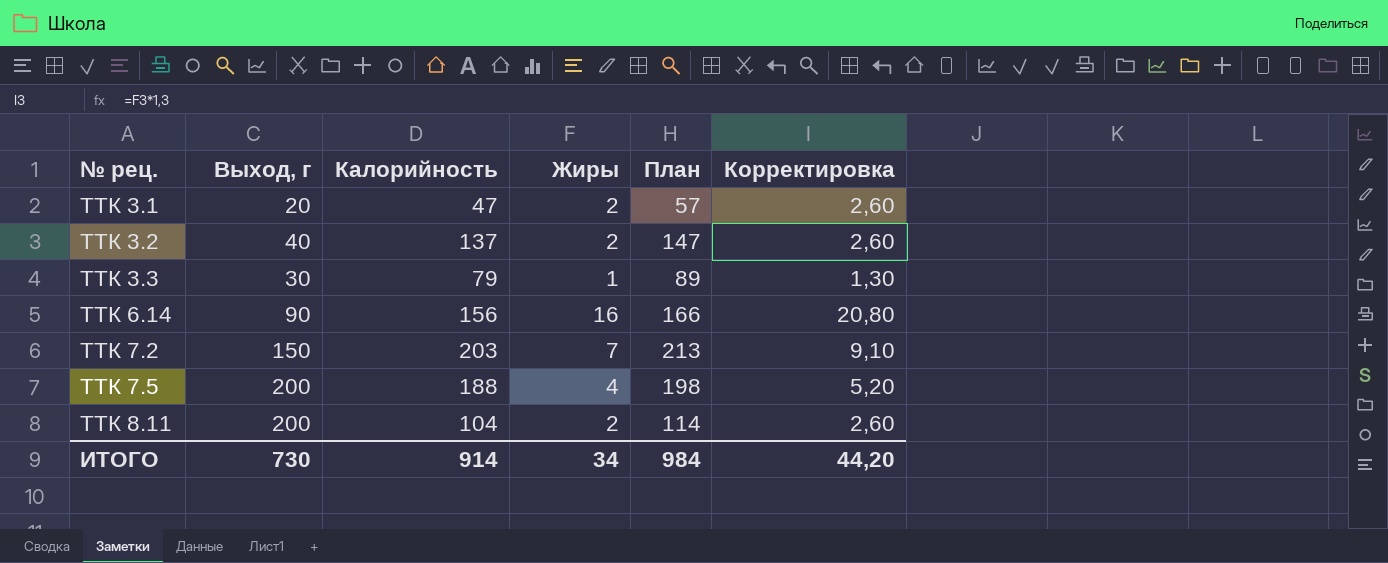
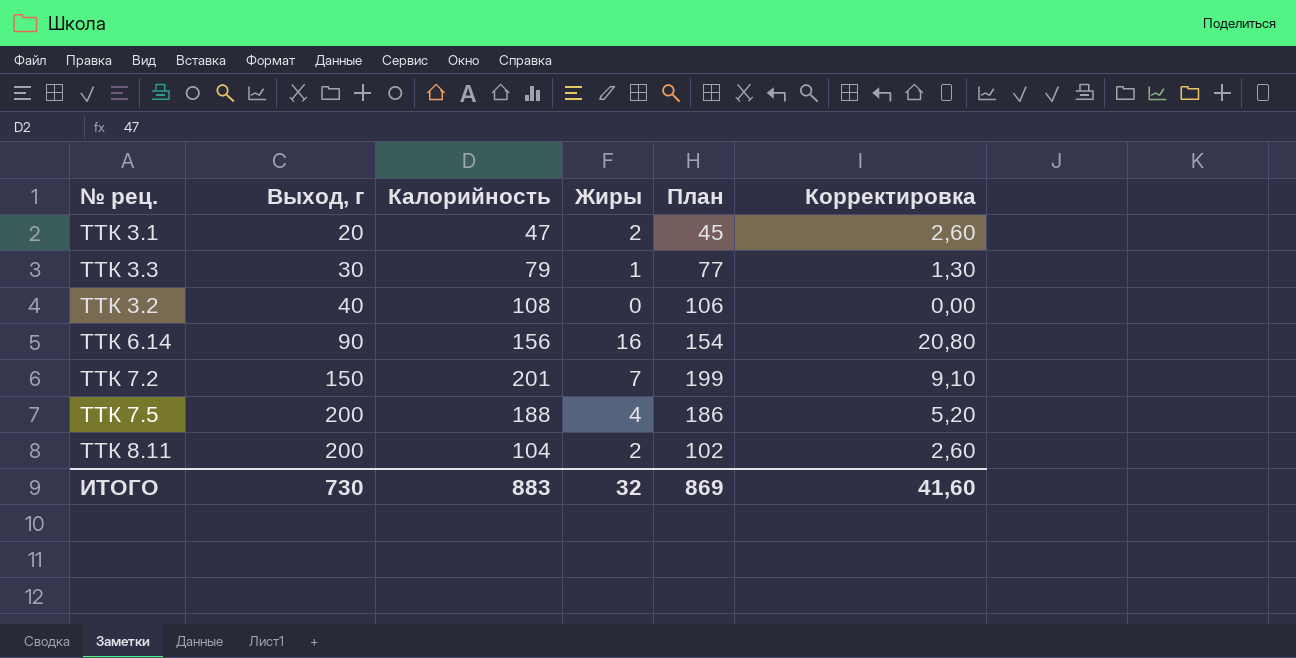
row order: № рец. ascending -> Выход, г ascending
column План | formula: [Калорийность] + 10 -> [Калорийность] - 2
ТТК 3.2 | Калорийность: 137 -> 108
ТТК 3.2 | Жиры: 2 -> 0
ТТК 3.2 | Корректировка: 2,60 -> 0,00
ТТК 7.2 | Калорийность: 203 -> 201
ИТОГО | Калорийность: 914 -> 883
ИТОГО | Жиры: 34 -> 32
ИТОГО | План: 984 -> 869
ИТОГО | Корректировка: 44,20 -> 41,60

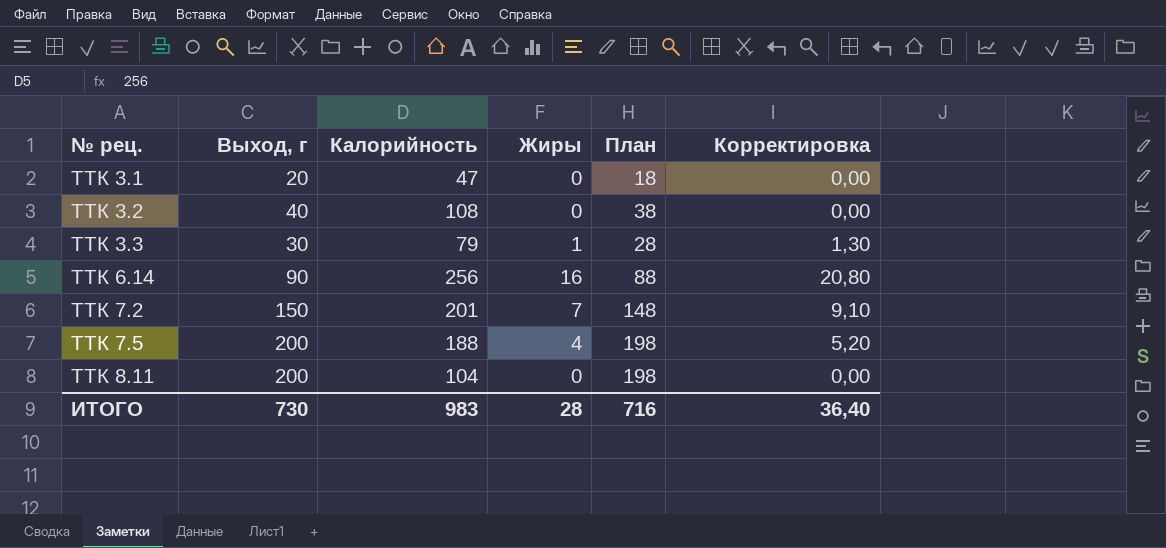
row order: Выход, г ascending -> № рец. ascending
column План | formula: [Калорийность] - 2 -> [Выход, г] - 2
ТТК 3.1 | Жиры: 2 -> 0
ТТК 3.1 | Корректировка: 2,60 -> 0,00
ТТК 6.14 | Калорийность: 156 -> 256
ТТК 8.11 | Жиры: 2 -> 0
ТТК 8.11 | Корректировка: 2,60 -> 0,00
ИТОГО | Калорийность: 883 -> 983
ИТОГО | Жиры: 32 -> 28
ИТОГО | План: 869 -> 716
ИТОГО | Корректировка: 41,60 -> 36,40

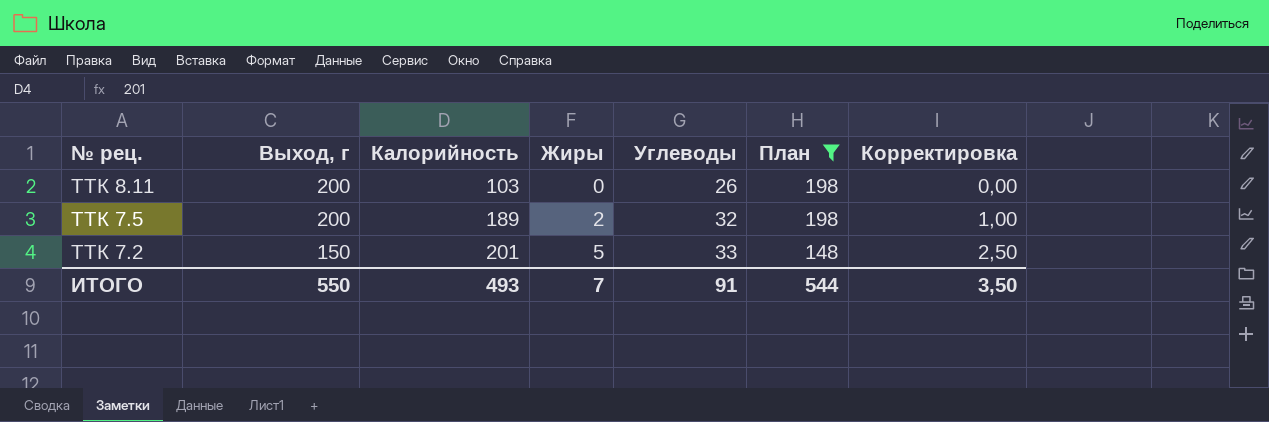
filter: none -> План >= 148
row order: № рец. ascending -> № рец. descending
column Углеводы | position: none -> 5
column Корректировка | formula: [Жиры] * 1,3 -> [Жиры] * 0,5
ТТК 8.11 | Калорийность: 104 -> 103
ТТК 7.5 | Калорийность: 188 -> 189
ТТК 7.5 | Жиры: 4 -> 2
ТТК 7.2 | Жиры: 7 -> 5
ИТОГО | Выход, г: 730 -> 550
ИТОГО | Калорийность: 983 -> 493
ИТОГО | Жиры: 28 -> 7
ИТОГО | План: 716 -> 544
ИТОГО | Корректировка: 36,40 -> 3,50

